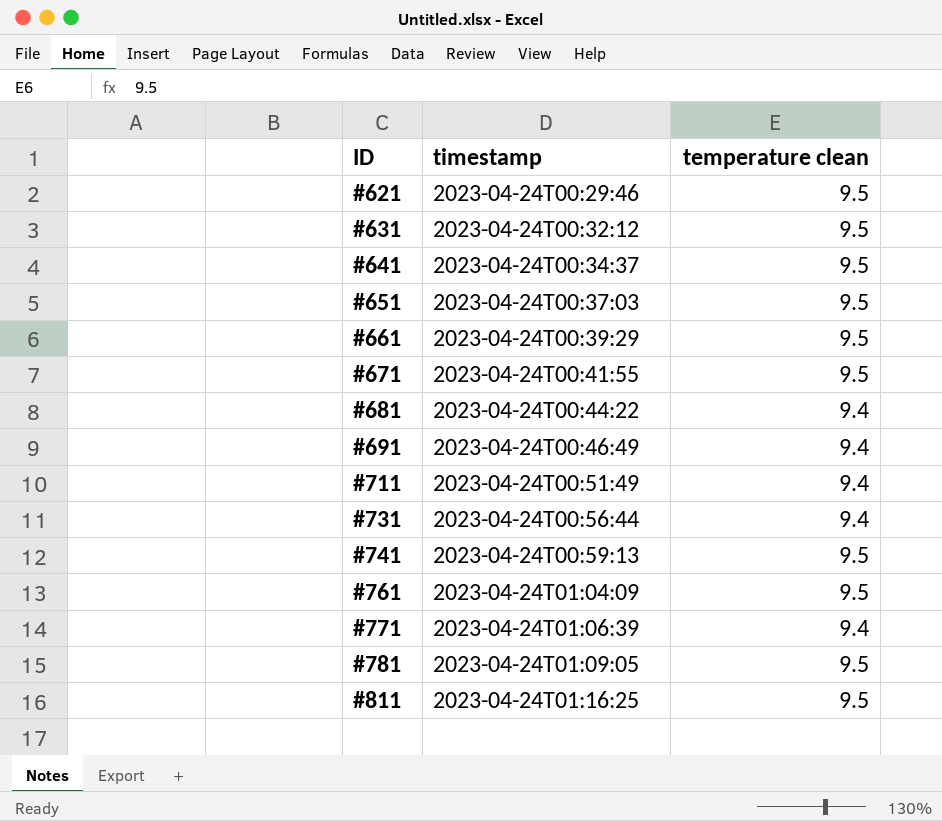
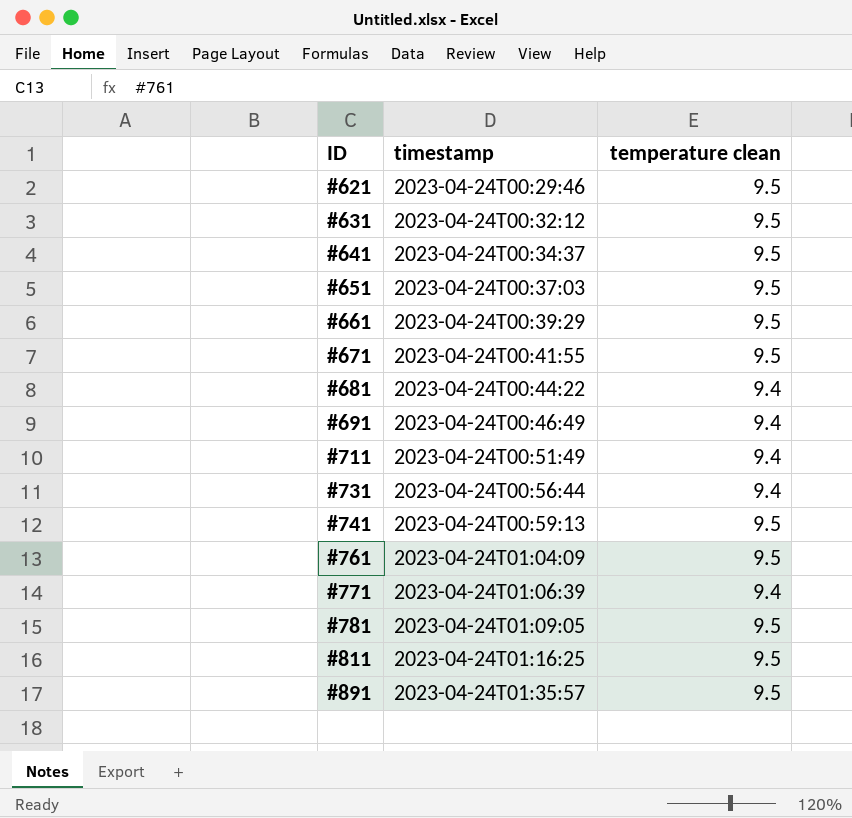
row #891: none -> 2023-04-24T01:35:57 | 9.5

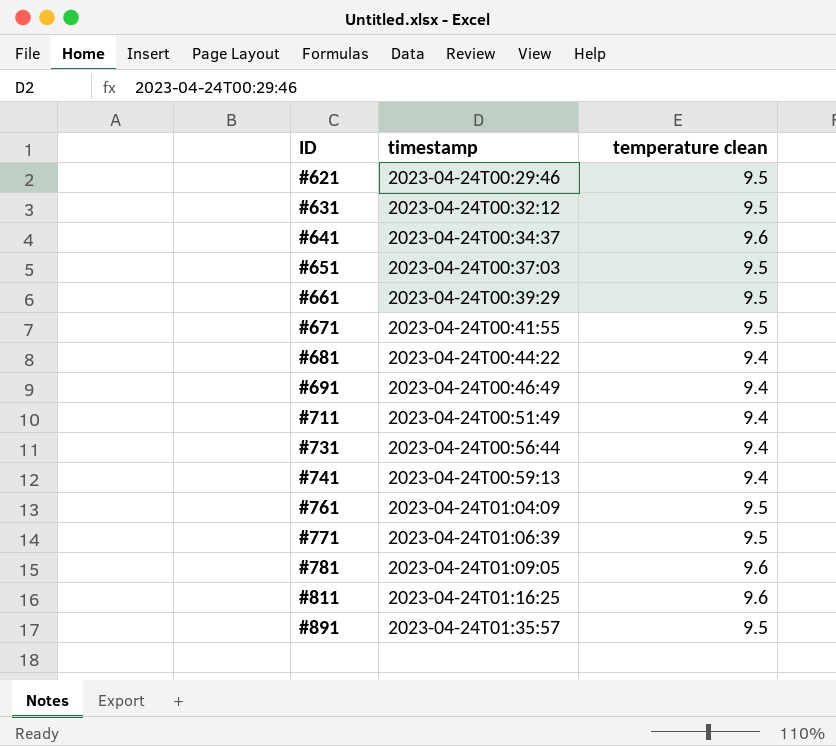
#641 | temperature clean: 9.5 -> 9.6
#741 | temperature clean: 9.5 -> 9.4
#771 | temperature clean: 9.4 -> 9.5
#781 | temperature clean: 9.5 -> 9.6
#811 | temperature clean: 9.5 -> 9.6

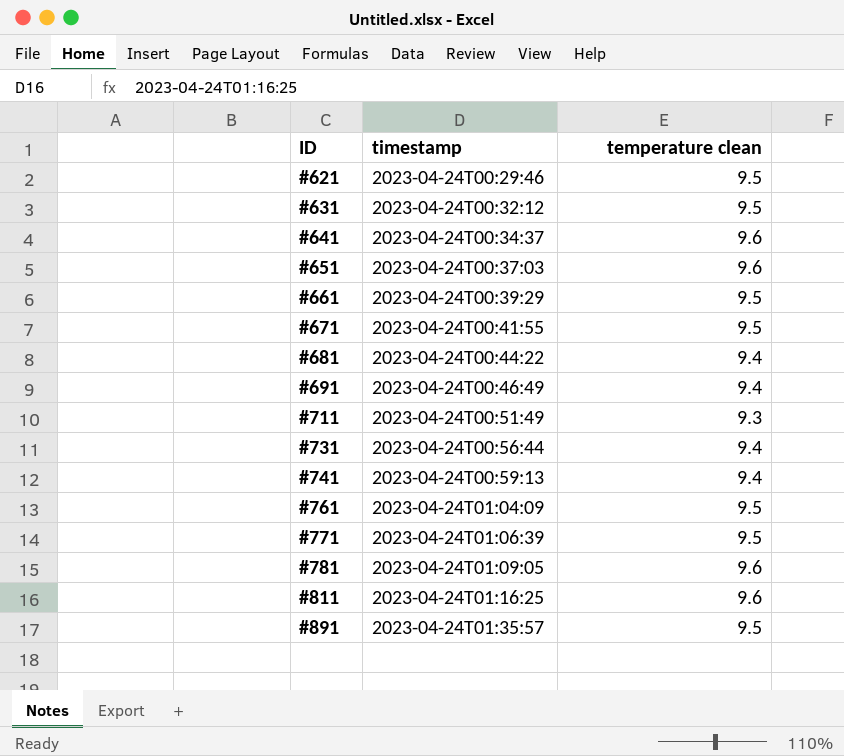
#651 | temperature clean: 9.5 -> 9.6
#711 | temperature clean: 9.4 -> 9.3

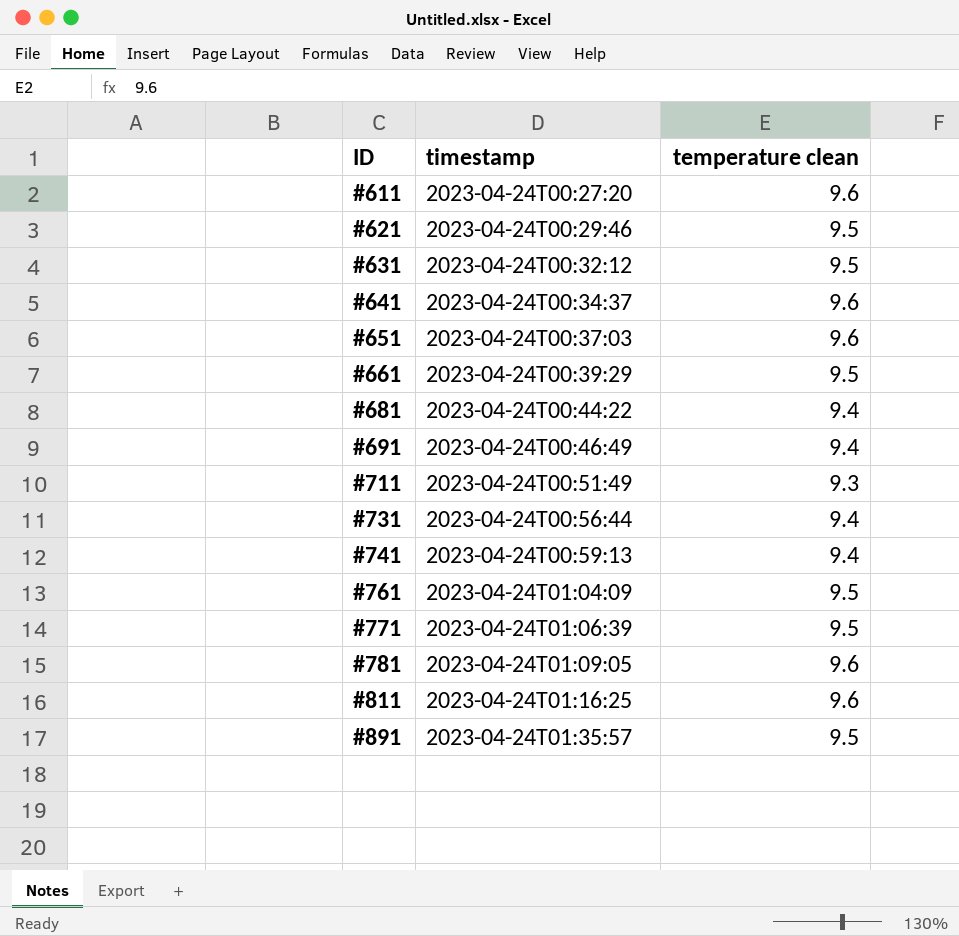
row #671: 2023-04-24T00:41:55 | 9.5 -> none
row #611: none -> 2023-04-24T00:27:20 | 9.6

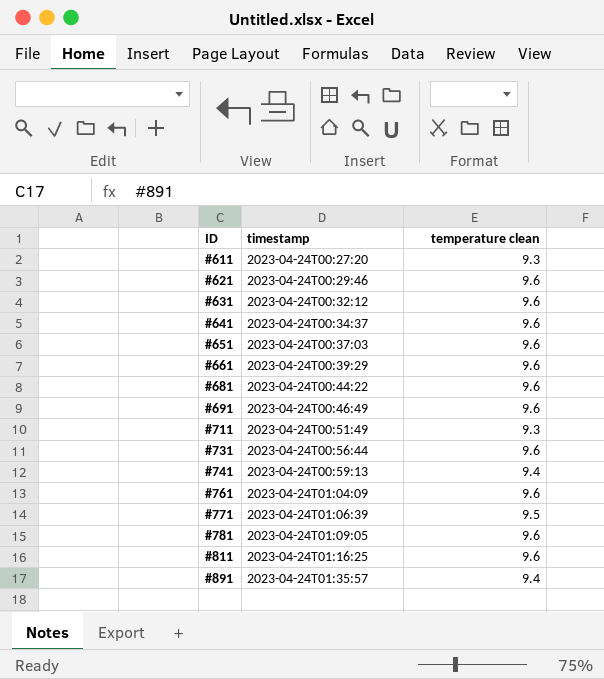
#611 | temperature clean: 9.6 -> 9.3
#621 | temperature clean: 9.5 -> 9.6
#631 | temperature clean: 9.5 -> 9.6
#661 | temperature clean: 9.5 -> 9.6
#681 | temperature clean: 9.4 -> 9.6
#691 | temperature clean: 9.4 -> 9.6
#731 | temperature clean: 9.4 -> 9.6
#761 | temperature clean: 9.5 -> 9.6
#891 | temperature clean: 9.5 -> 9.4

